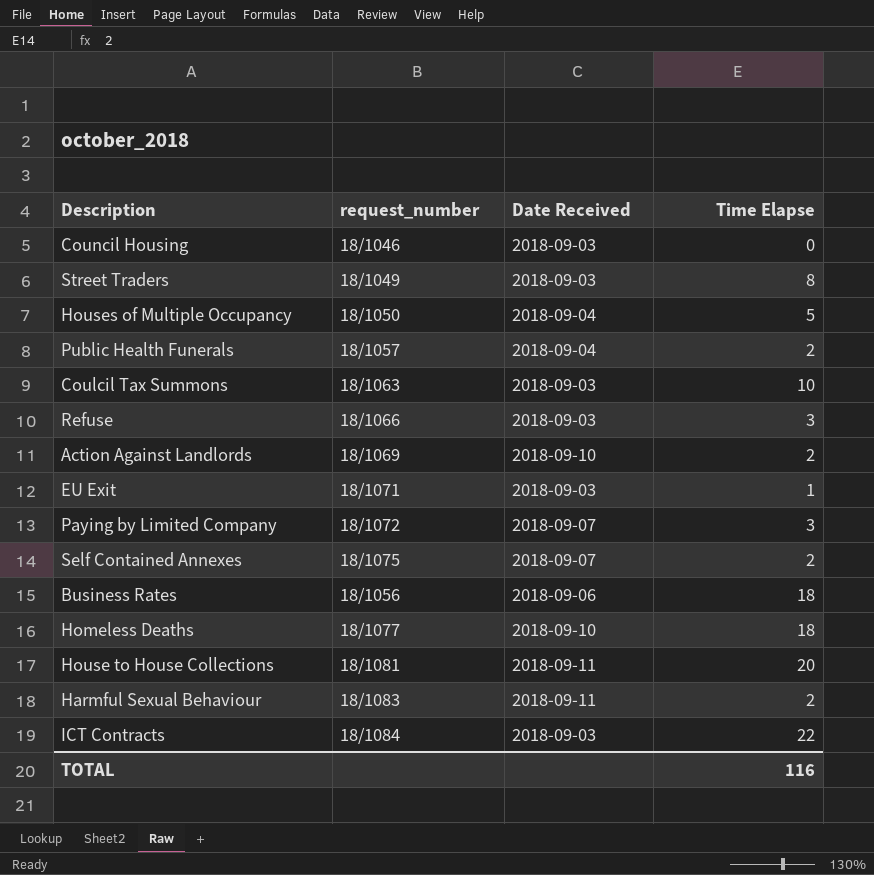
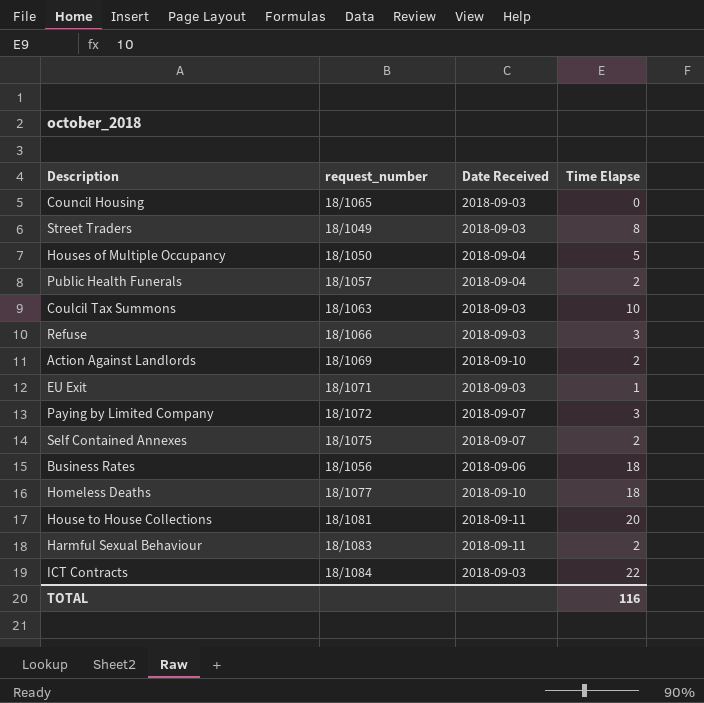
Council Housing | request_number: 18/1046 -> 18/1065

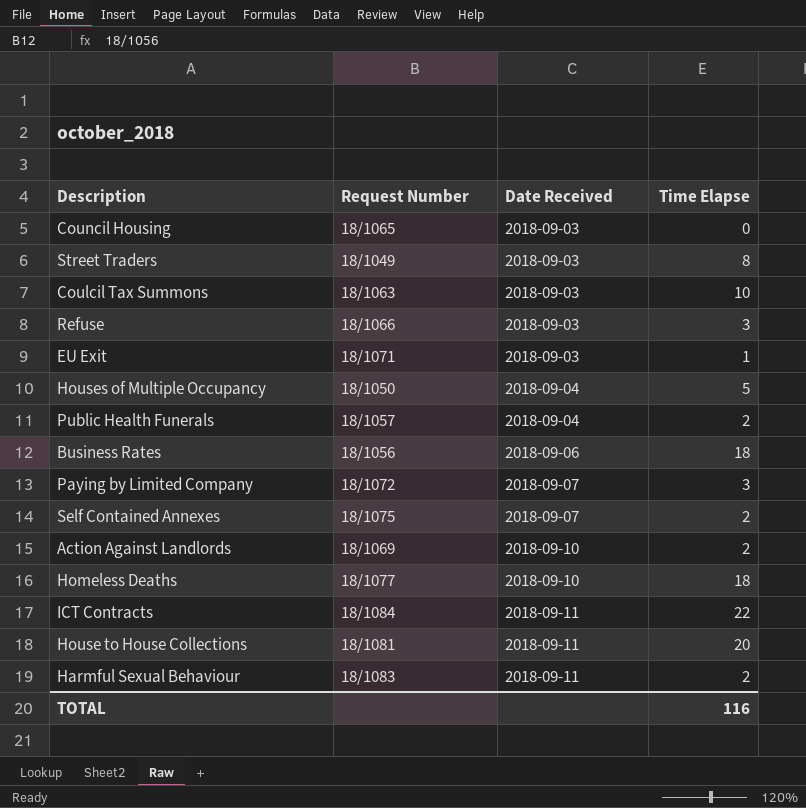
row order: none -> Date Received ascending
column name: request_number -> Request Number
ICT Contracts | Date Received: 2018-09-03 -> 2018-09-11

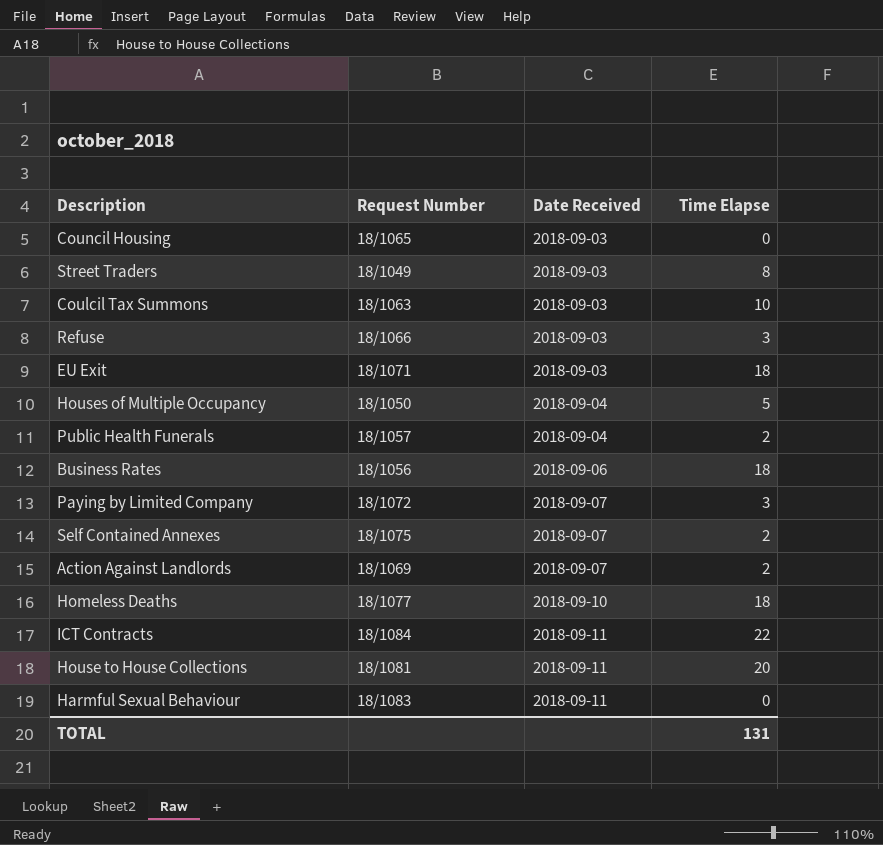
EU Exit | Time Elapse: 1 -> 18
Action Against Landlords | Date Received: 2018-09-10 -> 2018-09-07
Harmful Sexual Behaviour | Time Elapse: 2 -> 0
TOTAL | Time Elapse: 116 -> 131

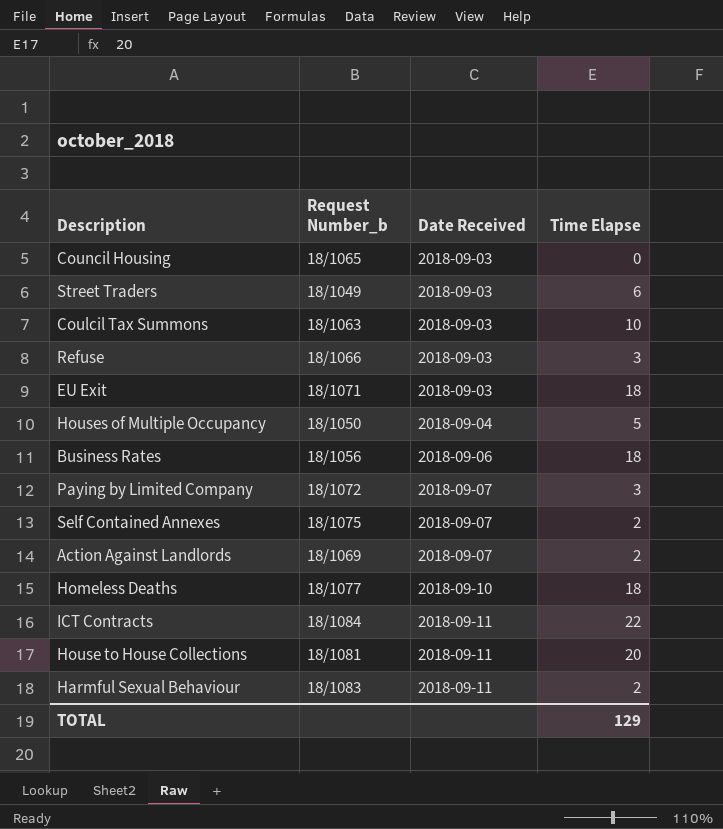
column name: Request Number -> Request Number_b
row Public Health Funerals: 18/1057 | 2018-09-04 | 2 -> none
Street Traders | Time Elapse: 8 -> 6
Harmful Sexual Behaviour | Time Elapse: 0 -> 2
TOTAL | Time Elapse: 131 -> 129

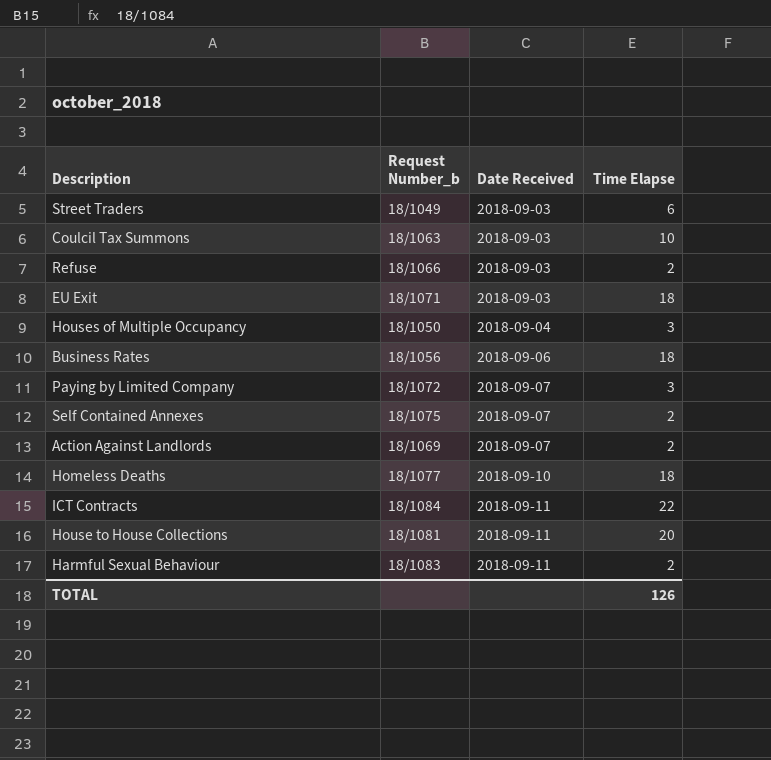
row Council Housing: 18/1065 | 2018-09-03 | 0 -> none
Refuse | Time Elapse: 3 -> 2
Houses of Multiple Occupancy | Time Elapse: 5 -> 3
TOTAL | Time Elapse: 129 -> 126

